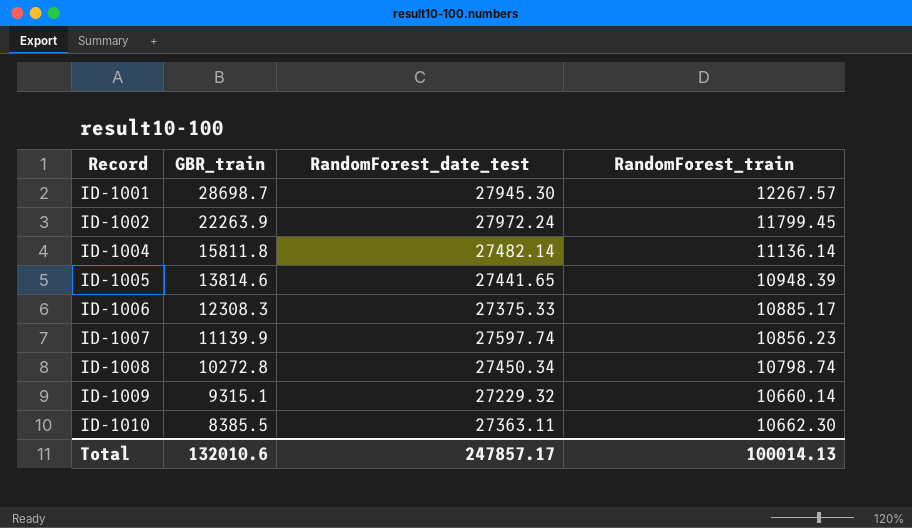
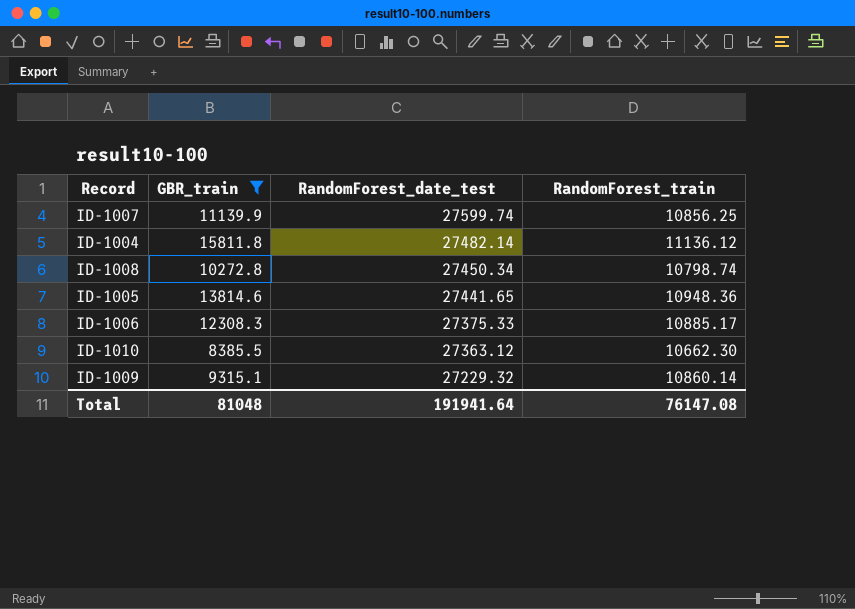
filter: none -> GBR_train <= 15811.8
row order: Record ascending -> RandomForest_date_test descending
ID-1007 | RandomForest_date_test: 27597.74 -> 27599.74
ID-1007 | RandomForest_train: 10856.23 -> 10856.25
ID-1004 | RandomForest_train: 11136.14 -> 11136.12
ID-1005 | RandomForest_train: 10948.39 -> 10948.36
ID-1010 | RandomForest_date_test: 27363.11 -> 27363.12
ID-1009 | RandomForest_train: 10660.14 -> 10860.14
Total | GBR_train: 132010.6 -> 81048
Total | RandomForest_date_test: 247857.17 -> 191941.64
Total | RandomForest_train: 100014.13 -> 76147.08

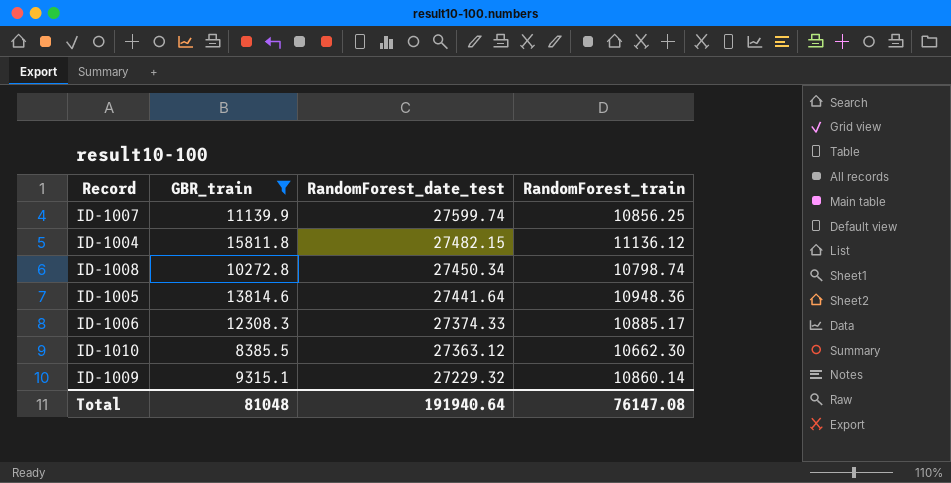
ID-1004 | RandomForest_date_test: 27482.14 -> 27482.15
ID-1005 | RandomForest_date_test: 27441.65 -> 27441.64
ID-1006 | RandomForest_date_test: 27375.33 -> 27374.33
Total | RandomForest_date_test: 191941.64 -> 191940.64

